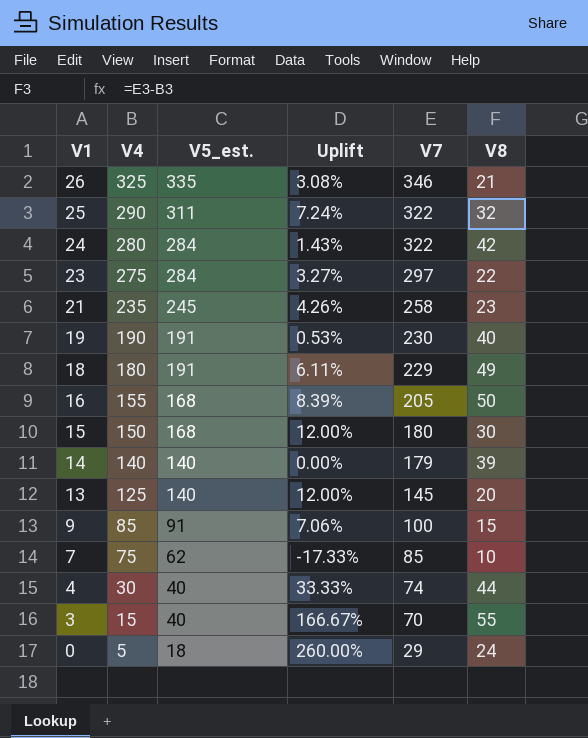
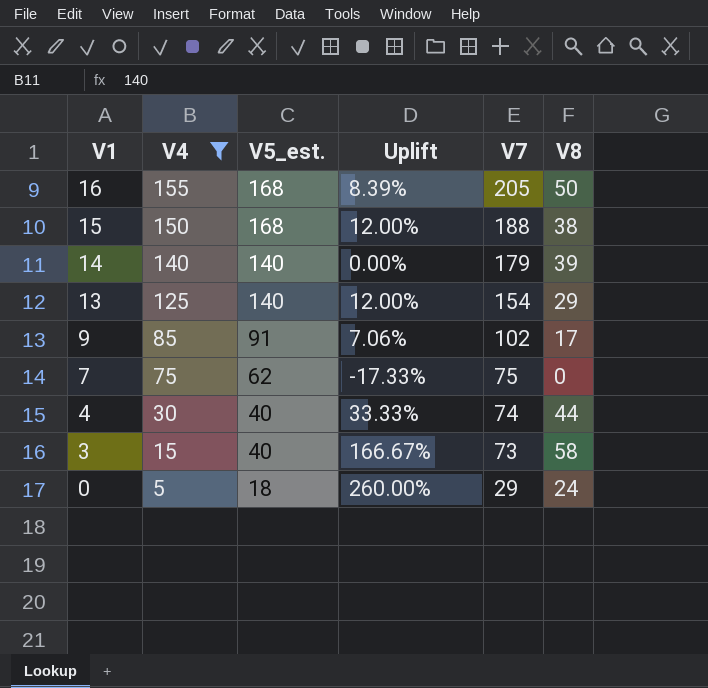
filter: none -> V4 <= 155
15 | V7: 180 -> 188
15 | V8: 30 -> 38
13 | V7: 145 -> 154
13 | V8: 20 -> 29
9 | V7: 100 -> 102
9 | V8: 15 -> 17
7 | V7: 85 -> 75
7 | V8: 10 -> 0
3 | V7: 70 -> 73
3 | V8: 55 -> 58

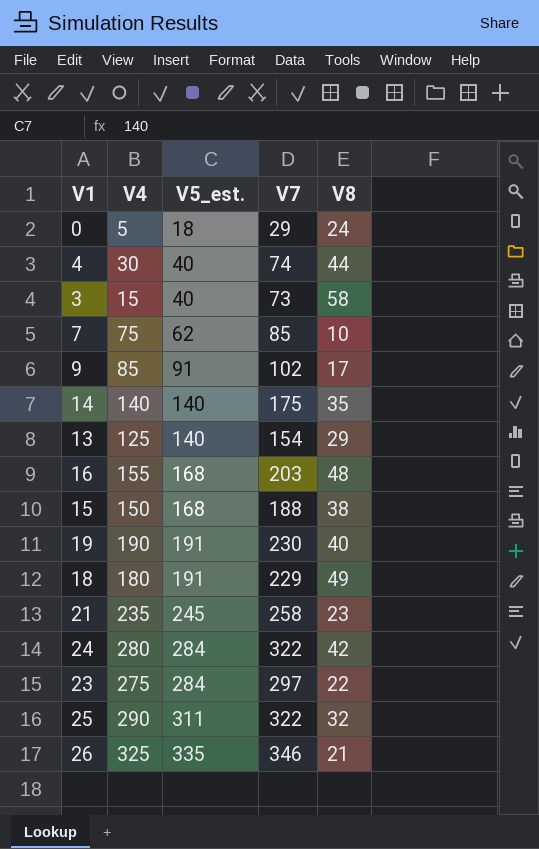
filter: V4 <= 155 -> none
row order: V1 descending -> V5_est. ascending
column Uplift | formula: ([V5_est.] - [V4]) / [V4] -> none
7 | V7: 75 -> 85
7 | V8: 0 -> 10
14 | V7: 179 -> 175
14 | V8: 39 -> 35
16 | V7: 205 -> 203
16 | V8: 50 -> 48

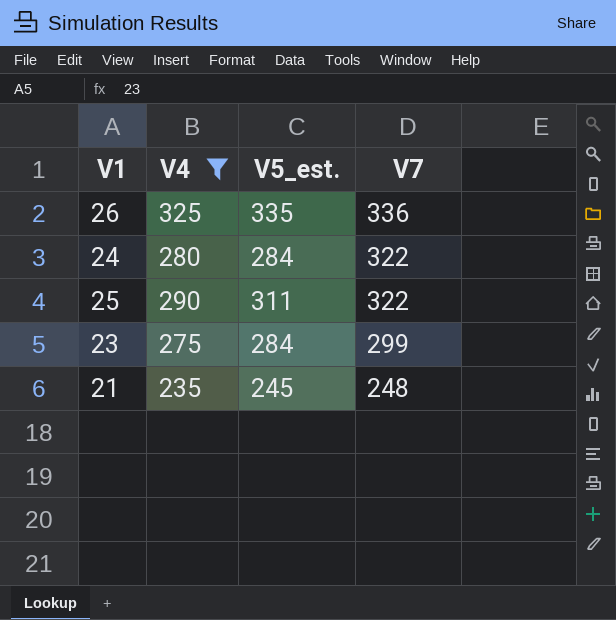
filter: none -> V4 >= 235
row order: V5_est. ascending -> V7 descending
column V8 | formula: [V7] - [V4] -> none
26 | V7: 346 -> 336
23 | V7: 297 -> 299
21 | V7: 258 -> 248

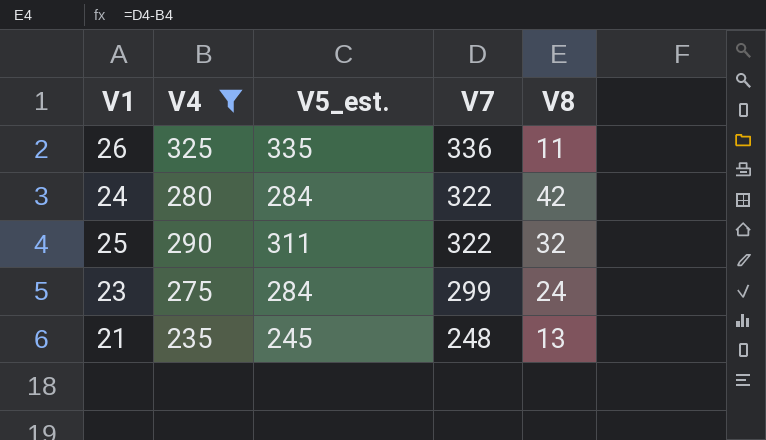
column V8 | formula: none -> [V7] - [V4]

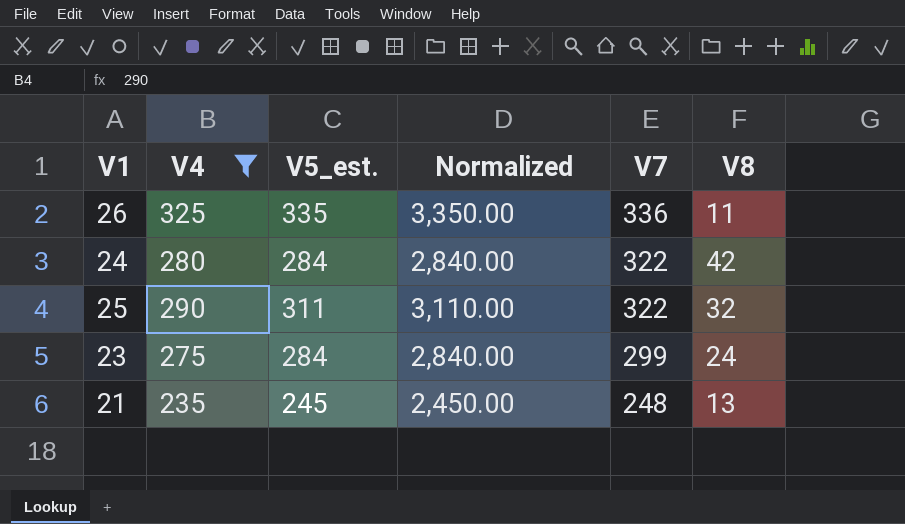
column Normalized | formula: none -> [V5_est.] * 10

